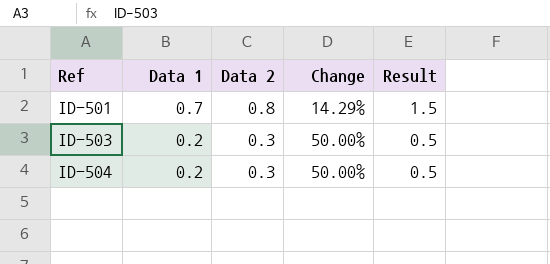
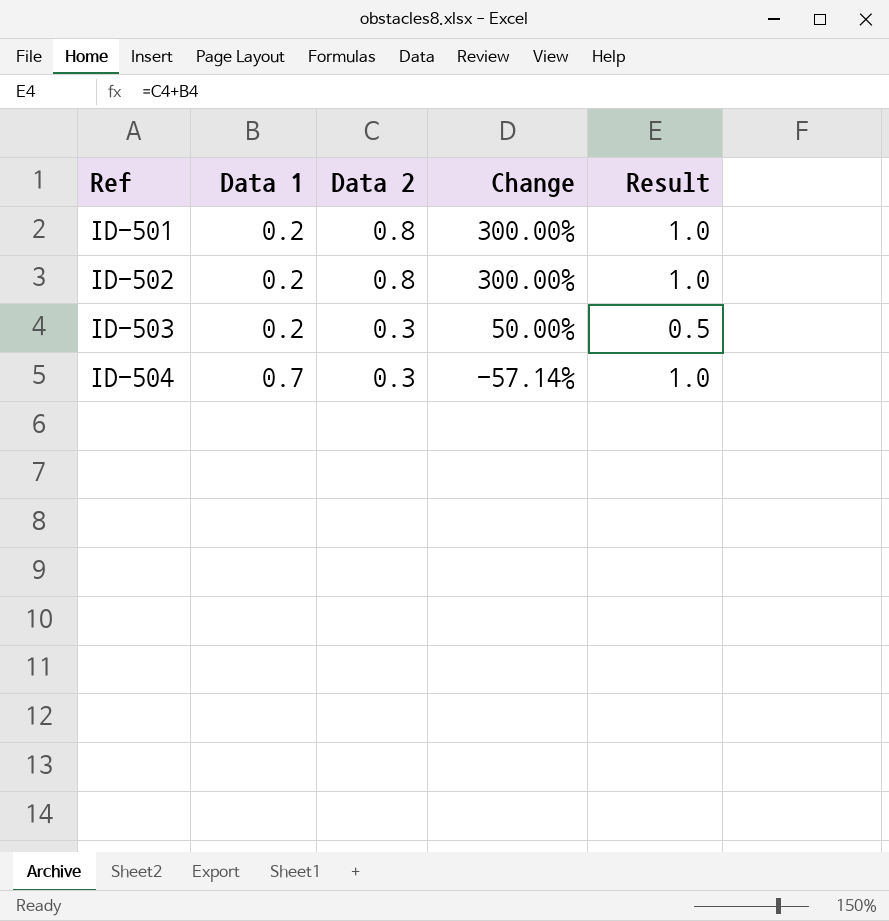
ID-501 | Data 1: 0.7 -> 0.2
ID-501 | Change: 14.29% -> 300.00%
ID-501 | Result: 1.5 -> 1.0
row ID-502: none -> 0.2 | 0.8 | 300.00% | 1.0
ID-504 | Data 1: 0.2 -> 0.7
ID-504 | Change: 50.00% -> -57.14%
ID-504 | Result: 0.5 -> 1.0

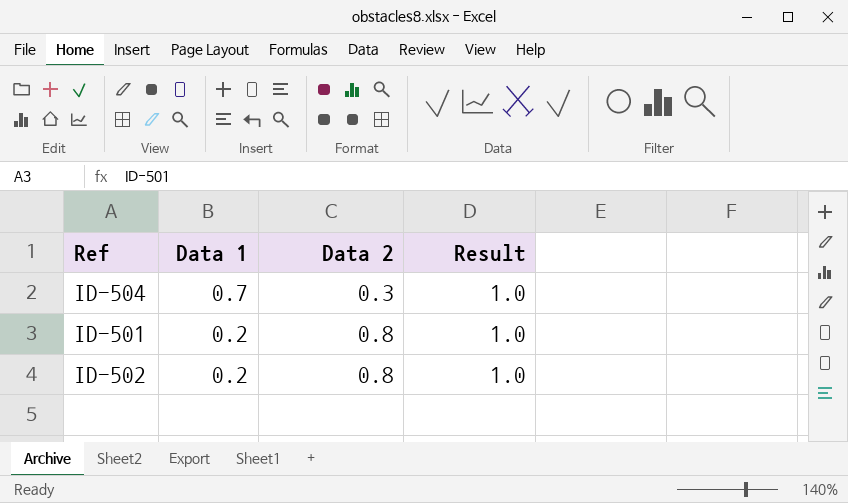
row order: Ref ascending -> Data 1 descending
column Change | formula: ([Data 2] - [Data 1]) / [Data 1] -> none
row ID-503: 0.2 | 0.3 | 50.00% | 0.5 -> none

